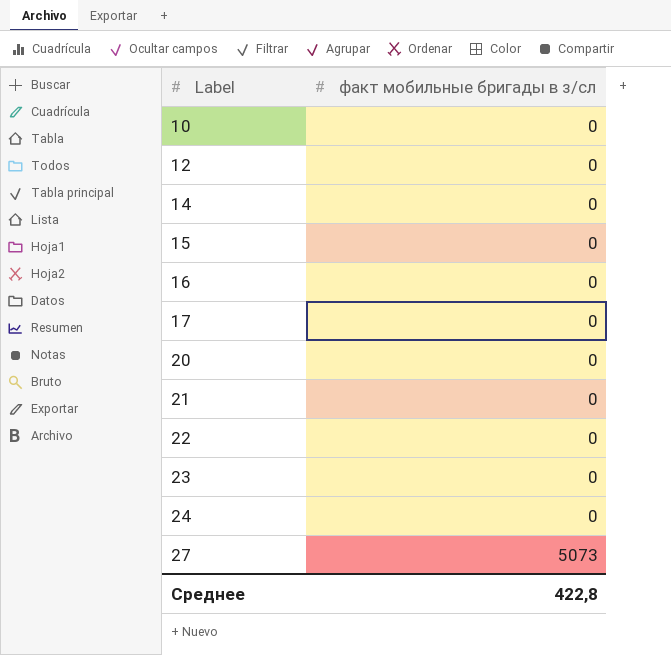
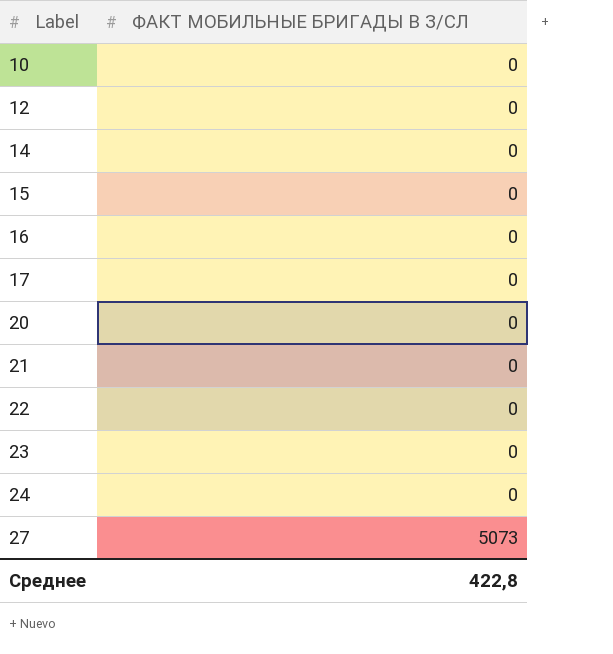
column name: факт мобильные бригады в з/сл -> ФАКТ МОБИЛЬНЫЕ БРИГАДЫ В З/СЛ

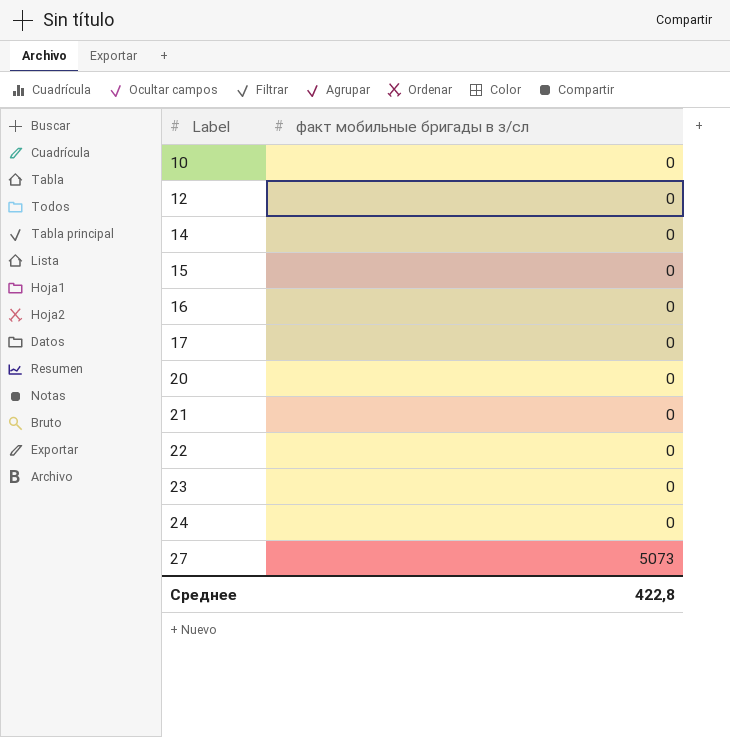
column name: ФАКТ МОБИЛЬНЫЕ БРИГАДЫ В З/СЛ -> факт мобильные бригады в з/сл

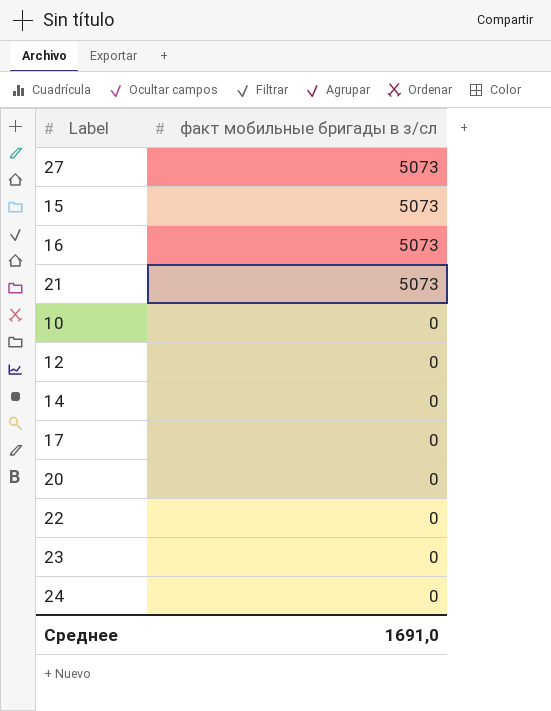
row order: Label ascending -> факт мобильные бригады в з/сл descending
15 | факт мобильные бригады в з/сл: 0 -> 5073
16 | факт мобильные бригады в з/сл: 0 -> 5073
21 | факт мобильные бригады в з/сл: 0 -> 5073
Среднее | факт мобильные бригады в з/сл: 422,8 -> 1691,0

